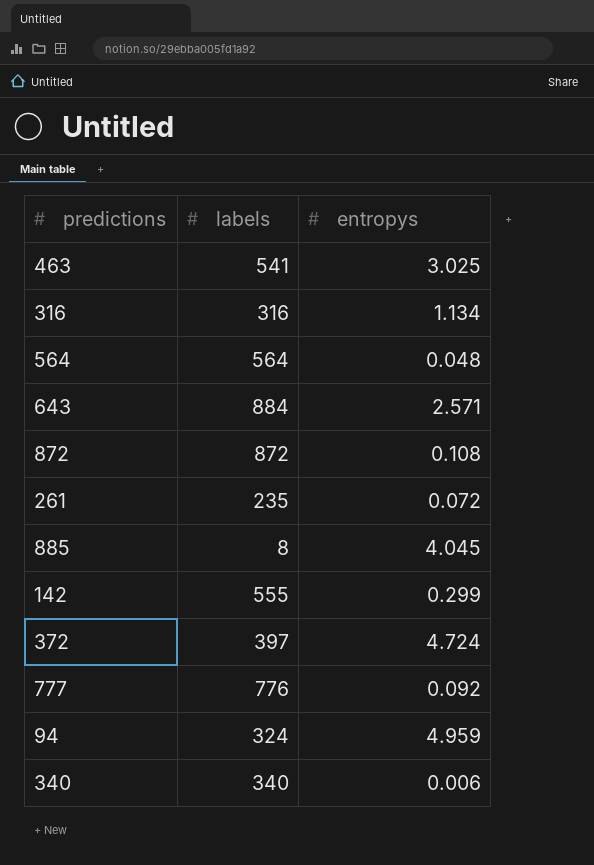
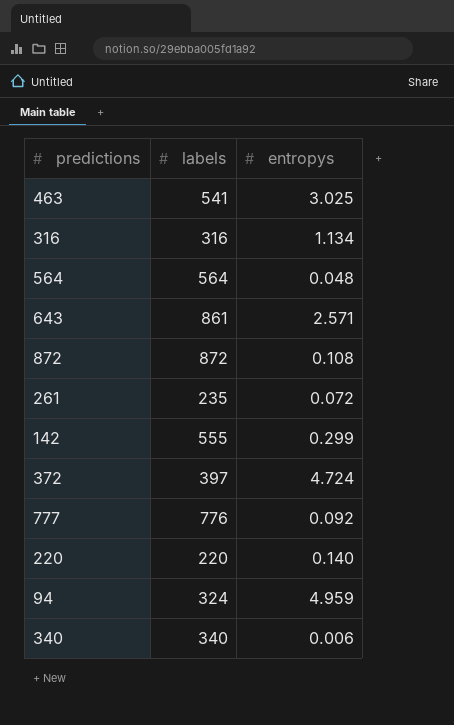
row 885: 8 | 4.045 -> none
643 | labels: 884 -> 861
row 220: none -> 220 | 0.140

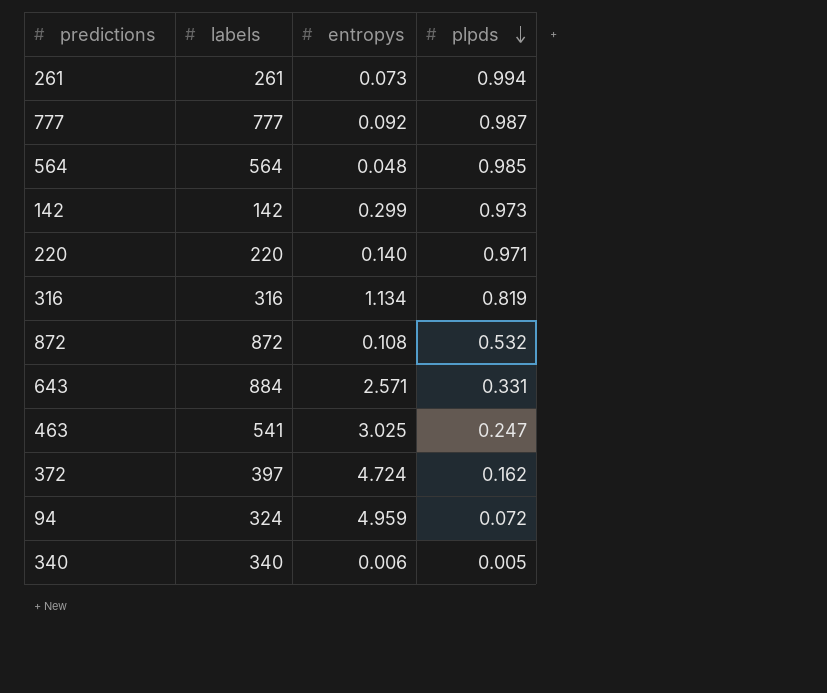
row order: none -> plpds descending
column plpds | position: none -> 4
261 | labels: 235 -> 261
261 | entropys: 0.072 -> 0.073
777 | labels: 776 -> 777
142 | labels: 555 -> 142
643 | labels: 861 -> 884

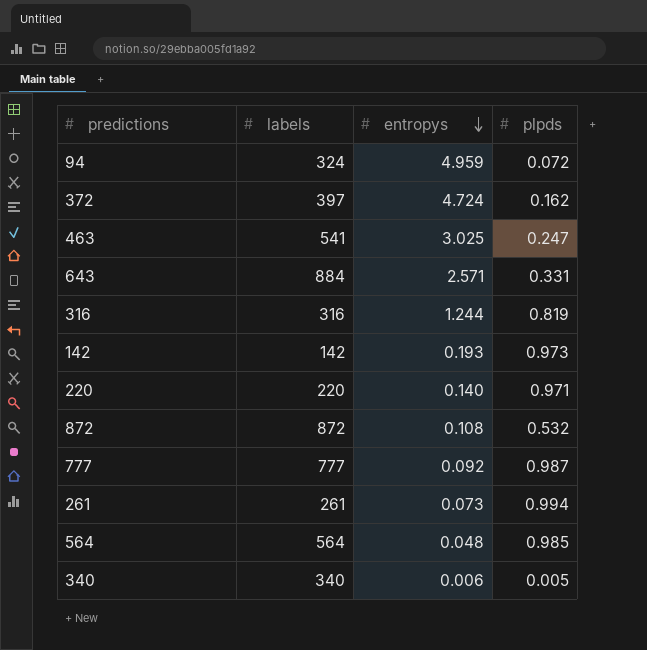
row order: plpds descending -> entropys descending
316 | entropys: 1.134 -> 1.244
142 | entropys: 0.299 -> 0.193

